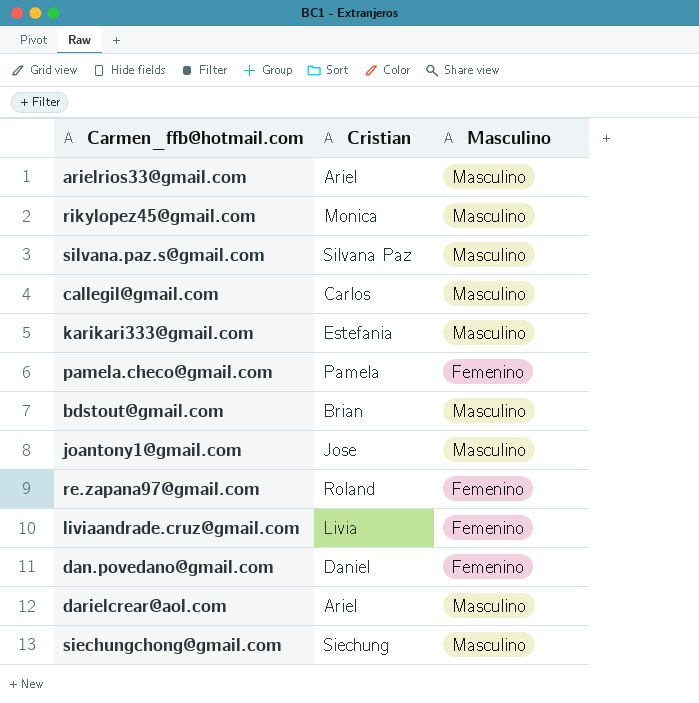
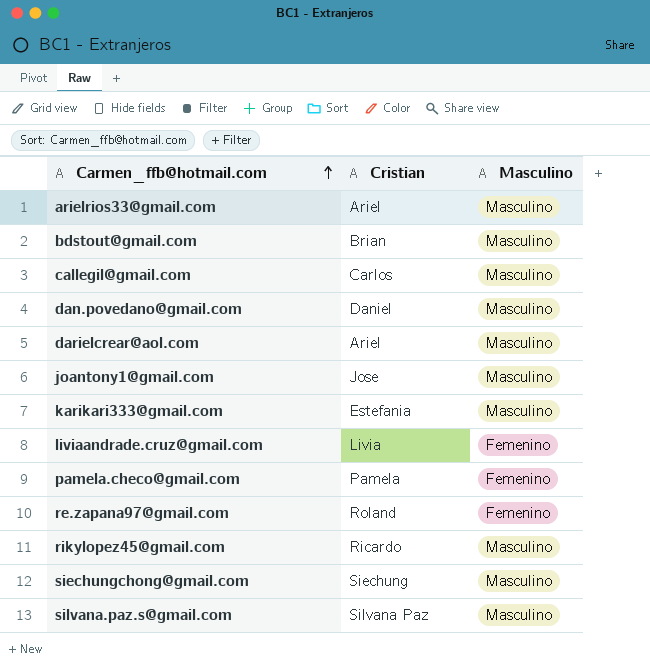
row order: none -> Carmen_ffb@hotmail.com ascending
dan.povedano@gmail.com | Masculino: Femenino -> Masculino
rikylopez45@gmail.com | Cristian: Monica -> Ricardo

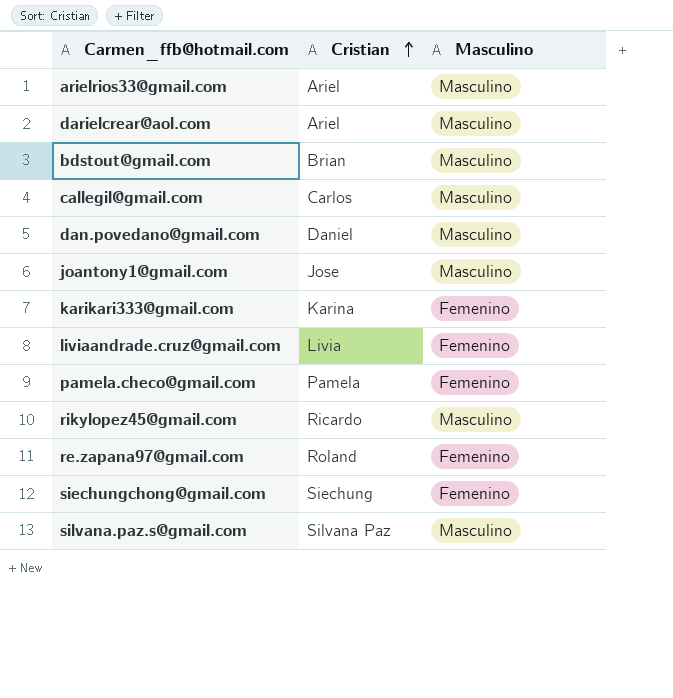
row order: Carmen_ffb@hotmail.com ascending -> Cristian ascending
karikari333@gmail.com | Cristian: Estefania -> Karina
karikari333@gmail.com | Masculino: Masculino -> Femenino
siechungchong@gmail.com | Masculino: Masculino -> Femenino

